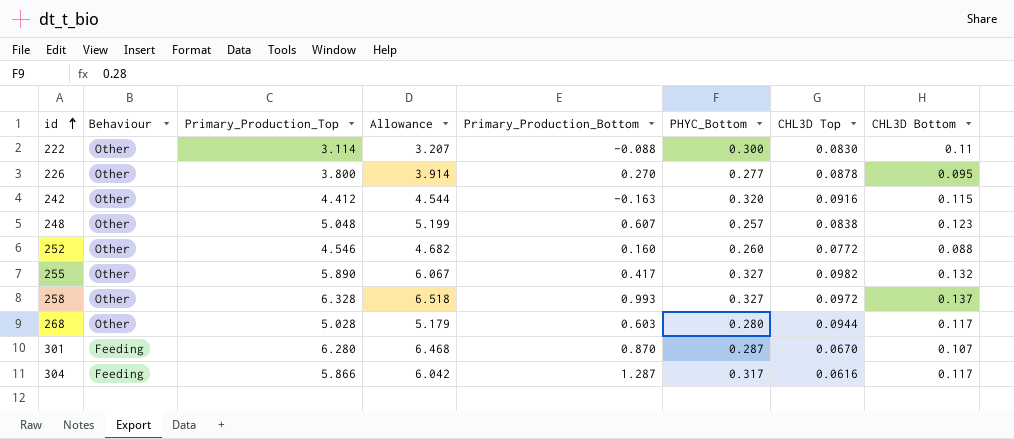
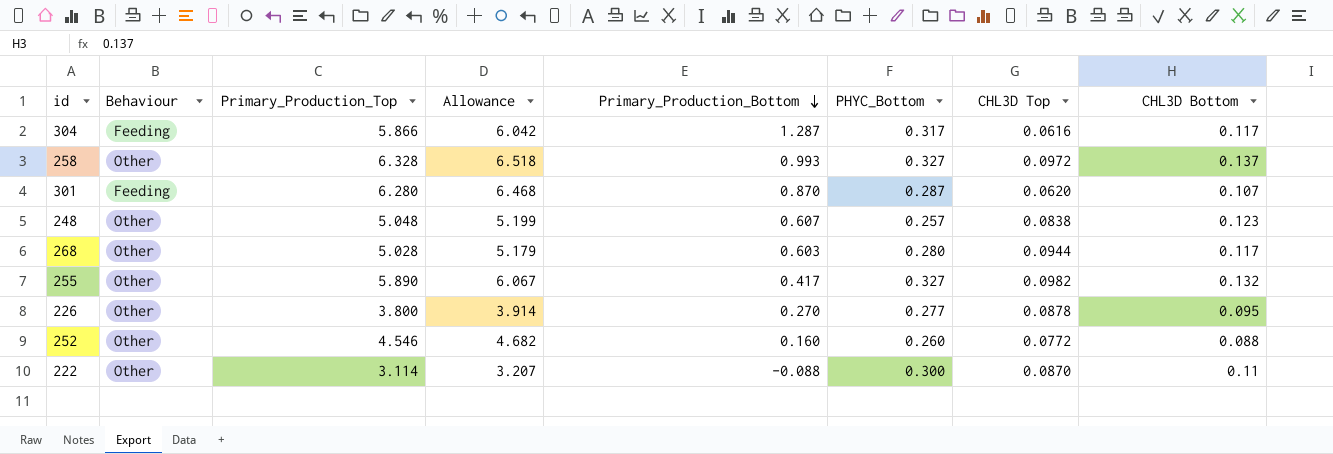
row order: id ascending -> Primary_Production_Bottom descending
row 242: Other | 4.412 | 4.544 | -0.163 | 0.320 | 0.0916 | 0.115 -> none
301 | CHL3D Top: 0.0670 -> 0.0620
222 | CHL3D Top: 0.0830 -> 0.0870

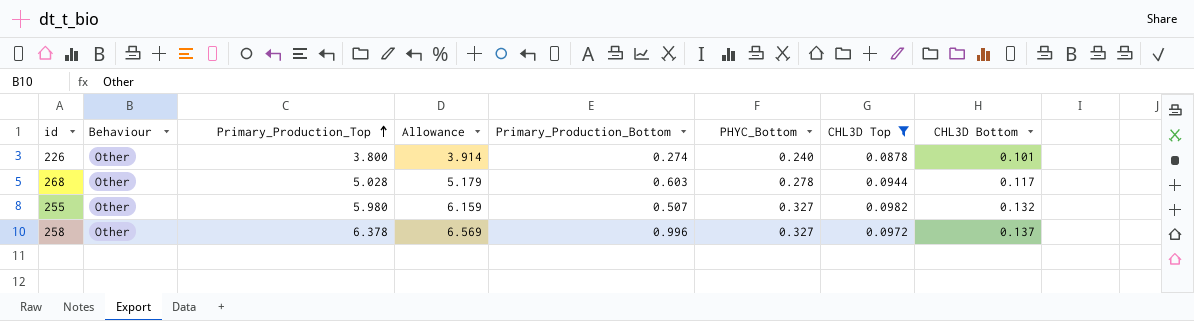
filter: none -> CHL3D Top >= 0.0878
row order: Primary_Production_Bottom descending -> Primary_Production_Top ascending
226 | Primary_Production_Bottom: 0.270 -> 0.274
226 | PHYC_Bottom: 0.277 -> 0.240
226 | CHL3D Bottom: 0.095 -> 0.101
268 | PHYC_Bottom: 0.280 -> 0.278
255 | Primary_Production_Top: 5.890 -> 5.980
255 | Allowance: 6.067 -> 6.159
255 | Primary_Production_Bottom: 0.417 -> 0.507
258 | Primary_Production_Top: 6.328 -> 6.378
258 | Allowance: 6.518 -> 6.569
258 | Primary_Production_Bottom: 0.993 -> 0.996

